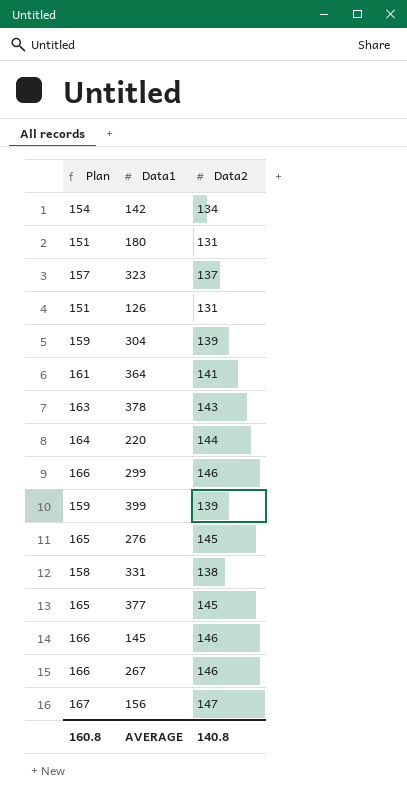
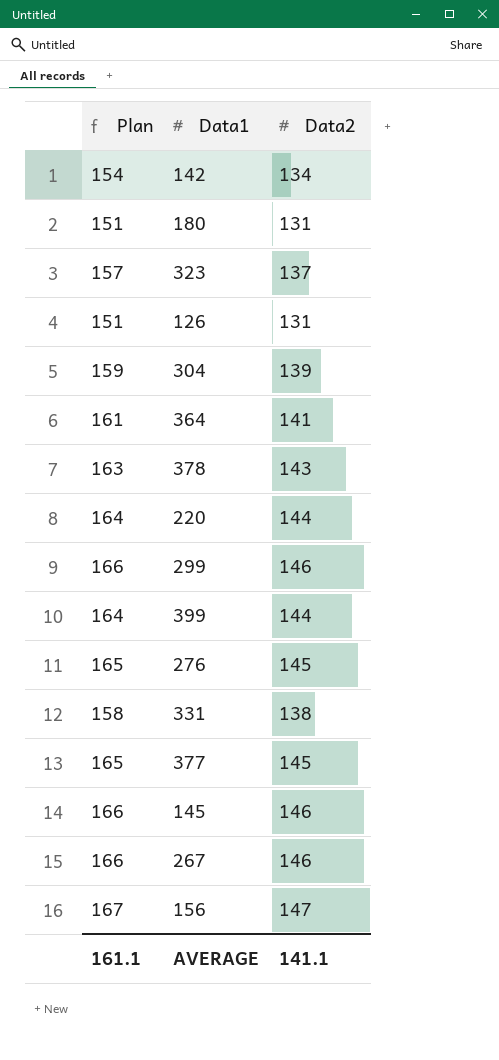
399 | Plan: 159 -> 164
399 | Data2: 139 -> 144
AVERAGE | Plan: 160.8 -> 161.1
AVERAGE | Data2: 140.8 -> 141.1

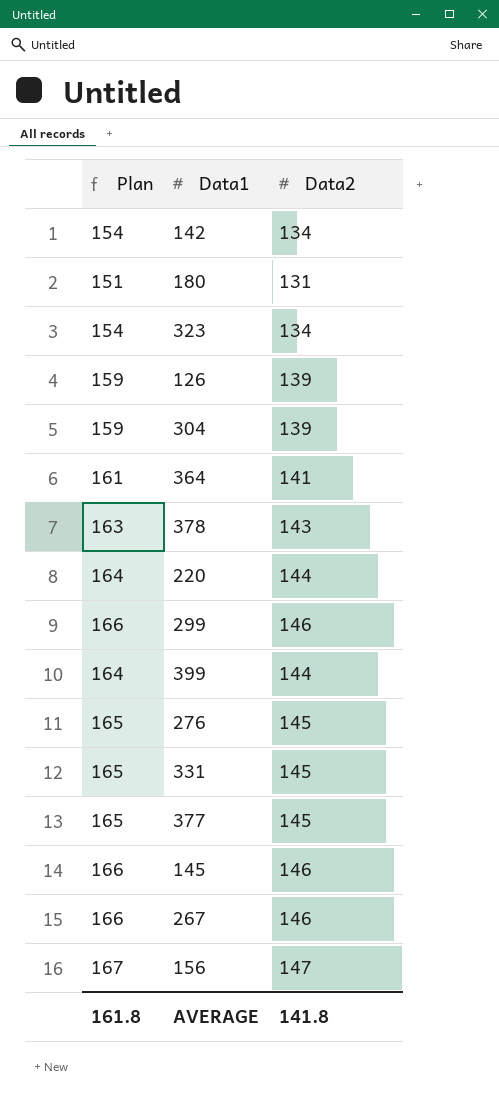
323 | Plan: 157 -> 154
323 | Data2: 137 -> 134
126 | Plan: 151 -> 159
126 | Data2: 131 -> 139
331 | Plan: 158 -> 165
331 | Data2: 138 -> 145
AVERAGE | Plan: 161.1 -> 161.8
AVERAGE | Data2: 141.1 -> 141.8

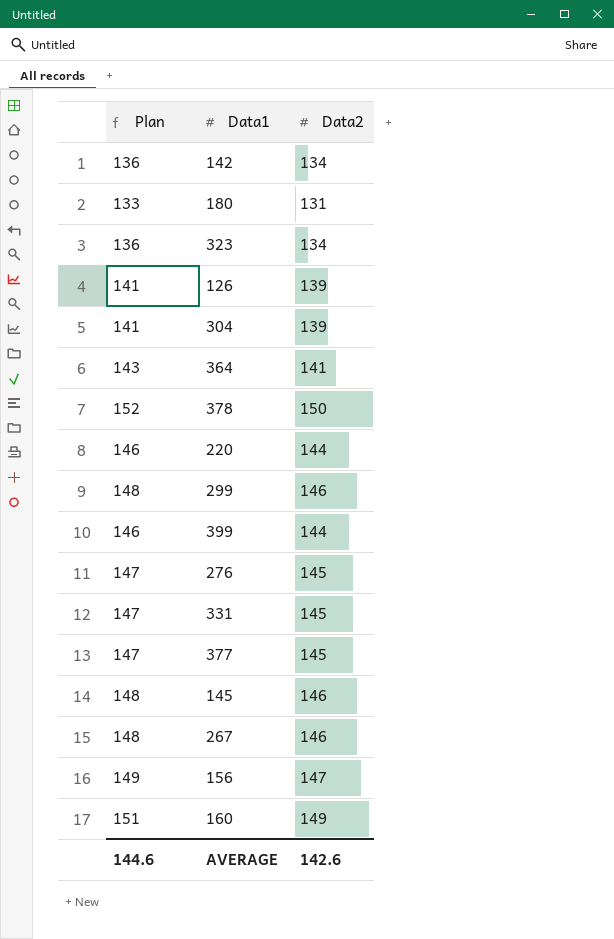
column Plan | formula: [Data2] + 20 -> [Data2] + 2
378 | Data2: 143 -> 150
row 160: none -> 151 | 149
AVERAGE | Plan: 161.8 -> 144.6
AVERAGE | Data2: 141.8 -> 142.6

